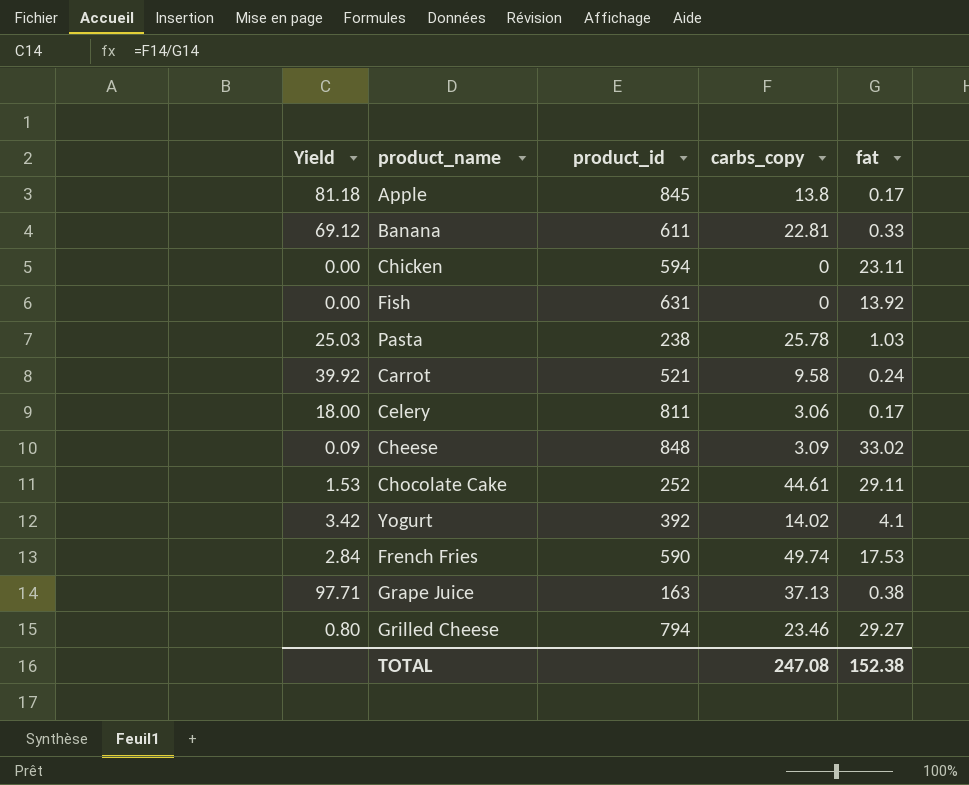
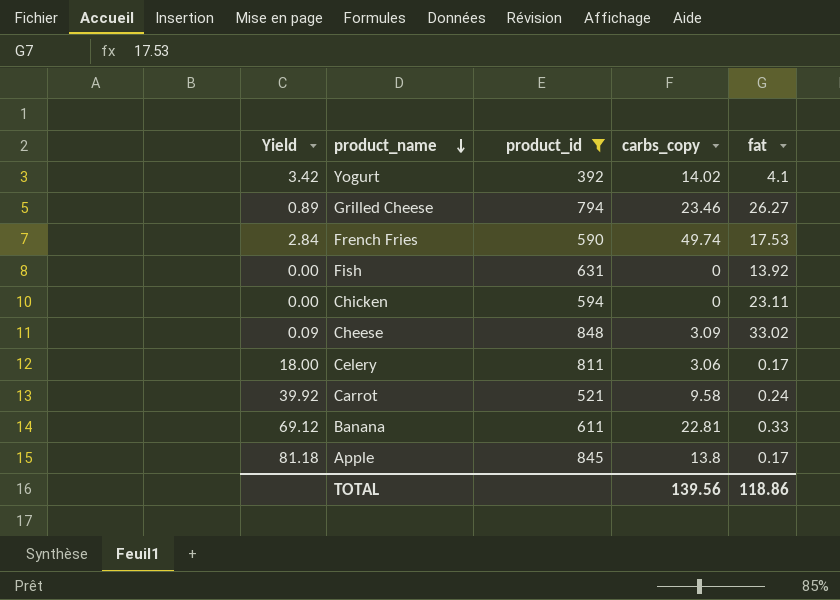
filter: none -> product_id >= 392
row order: none -> product_name descending
Grilled Cheese | Yield: 0.80 -> 0.89
Grilled Cheese | fat: 29.27 -> 26.27
TOTAL | carbs_copy: 247.08 -> 139.56
TOTAL | fat: 152.38 -> 118.86

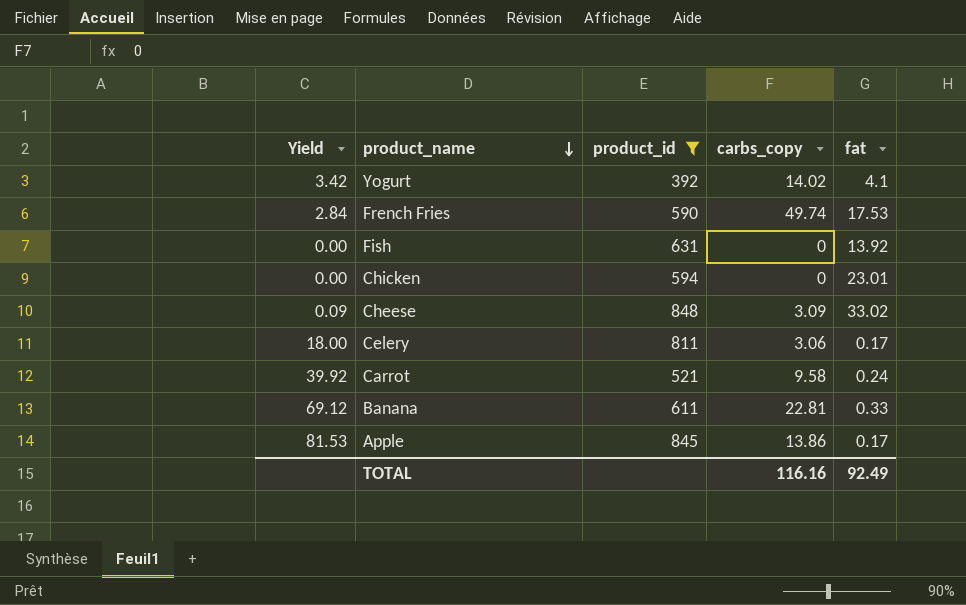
row Grilled Cheese: 0.89 | 794 | 23.46 | 26.27 -> none
Chicken | fat: 23.11 -> 23.01
Apple | Yield: 81.18 -> 81.53
Apple | carbs_copy: 13.8 -> 13.86
TOTAL | carbs_copy: 139.56 -> 116.16
TOTAL | fat: 118.86 -> 92.49

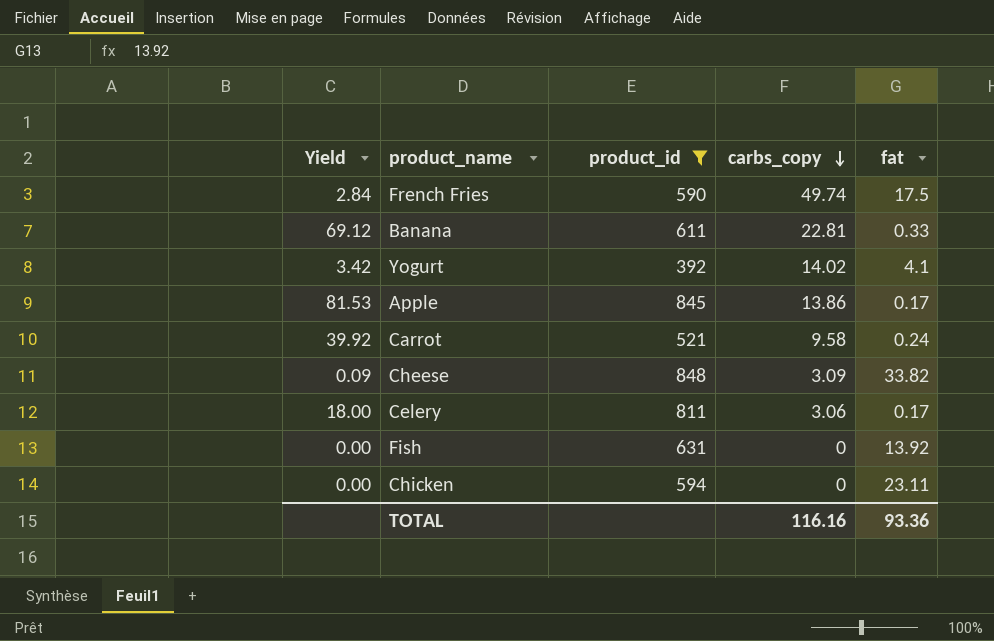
row order: product_name descending -> carbs_copy descending
French Fries | fat: 17.53 -> 17.5
Cheese | fat: 33.02 -> 33.82
Chicken | fat: 23.01 -> 23.11
TOTAL | fat: 92.49 -> 93.36

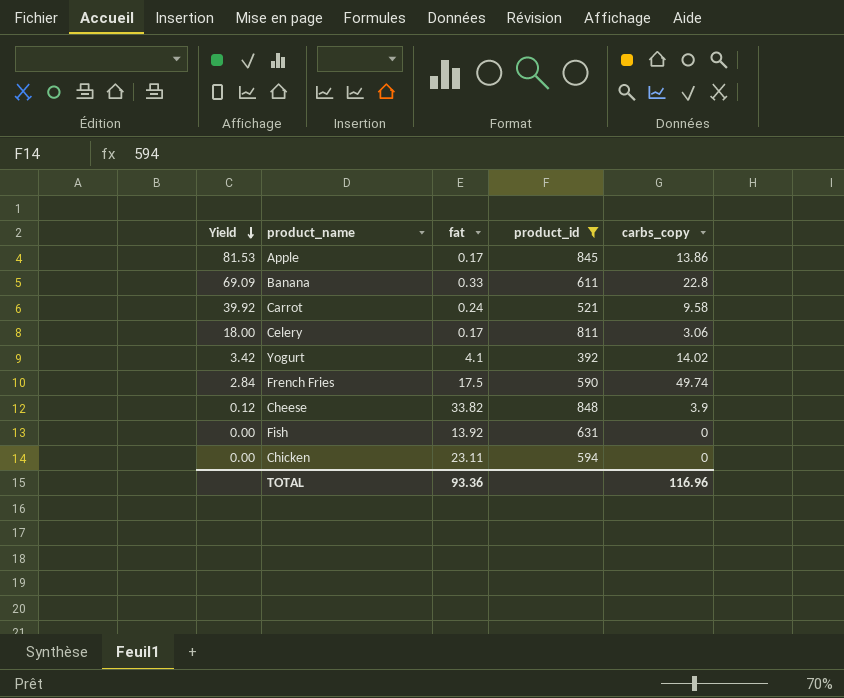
row order: carbs_copy descending -> Yield descending
column fat | position: 5 -> 3
Banana | Yield: 69.12 -> 69.09
Banana | carbs_copy: 22.81 -> 22.8
Cheese | Yield: 0.09 -> 0.12
Cheese | carbs_copy: 3.09 -> 3.9
TOTAL | carbs_copy: 116.16 -> 116.96

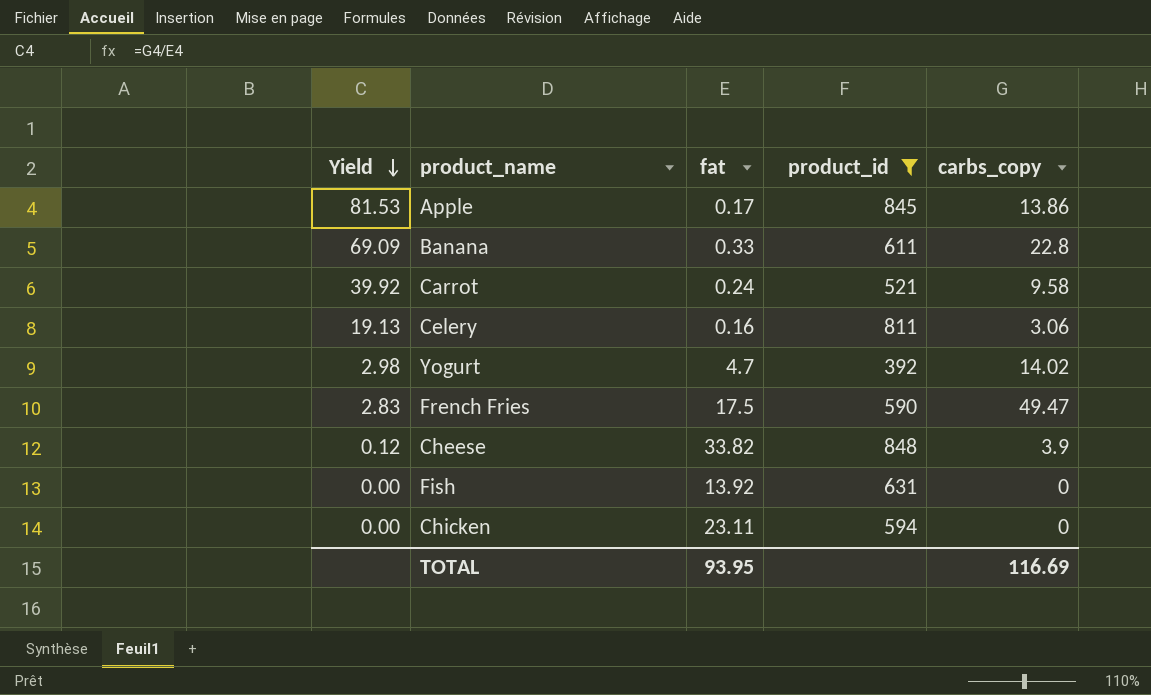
Celery | Yield: 18.00 -> 19.13
Celery | fat: 0.17 -> 0.16
Yogurt | Yield: 3.42 -> 2.98
Yogurt | fat: 4.1 -> 4.7
French Fries | Yield: 2.84 -> 2.83
French Fries | carbs_copy: 49.74 -> 49.47
TOTAL | fat: 93.36 -> 93.95
TOTAL | carbs_copy: 116.96 -> 116.69

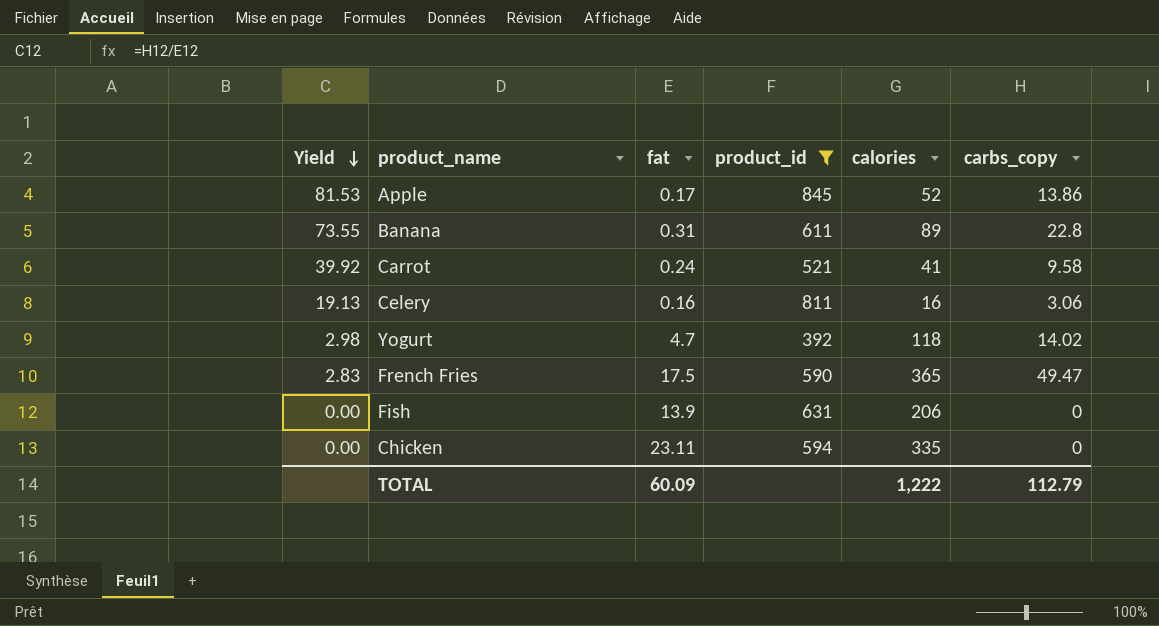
column calories | position: none -> 5
row Cheese: 0.12 | 33.82 | 848 | 3.9 -> none
Banana | Yield: 69.09 -> 73.55
Banana | fat: 0.33 -> 0.31
Fish | fat: 13.92 -> 13.9
TOTAL | fat: 93.95 -> 60.09
TOTAL | carbs_copy: 116.69 -> 112.79

